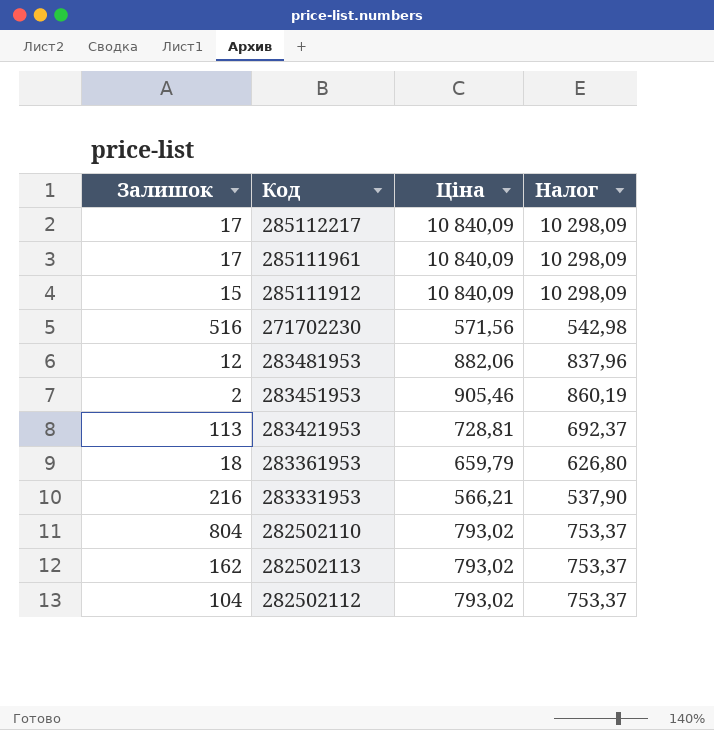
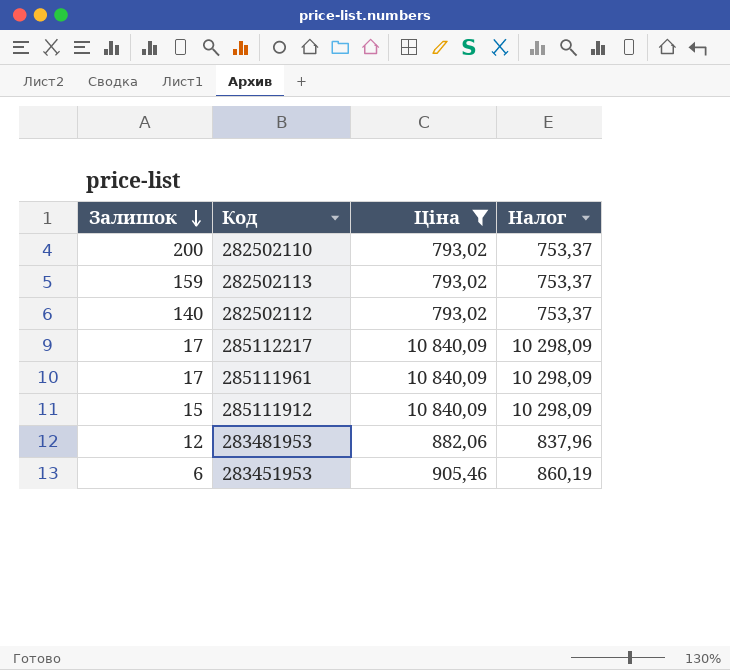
filter: none -> Ціна >= 793,02
row order: none -> Залишок descending
282502110 | Залишок: 804 -> 200
282502113 | Залишок: 162 -> 159
282502112 | Залишок: 104 -> 140
283451953 | Залишок: 2 -> 6

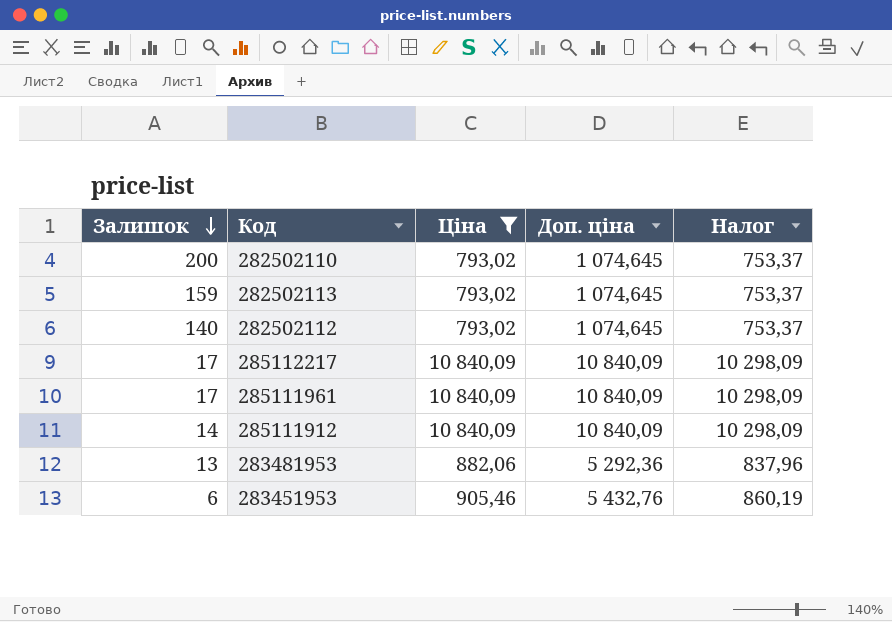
column Доп. ціна | position: none -> 4
285111912 | Залишок: 15 -> 14
283481953 | Залишок: 12 -> 13

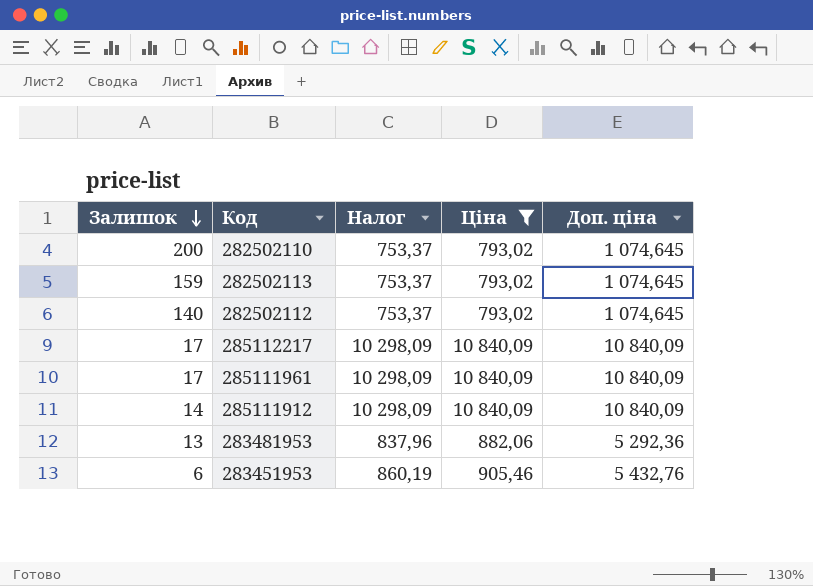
column Налог | position: 5 -> 3

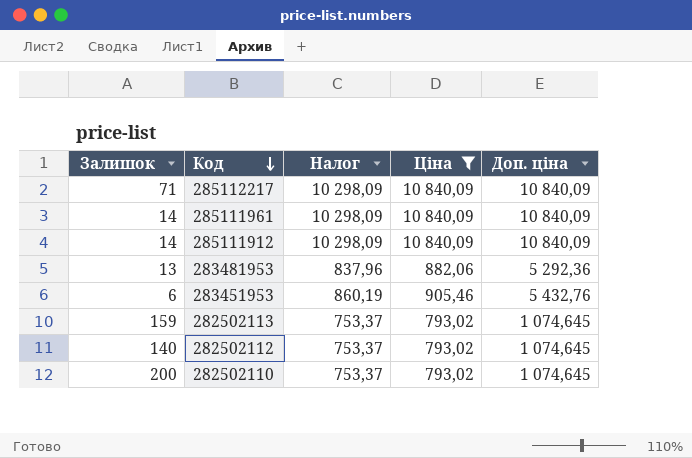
row order: Залишок descending -> Код descending
285112217 | Залишок: 17 -> 71
285111961 | Залишок: 17 -> 14

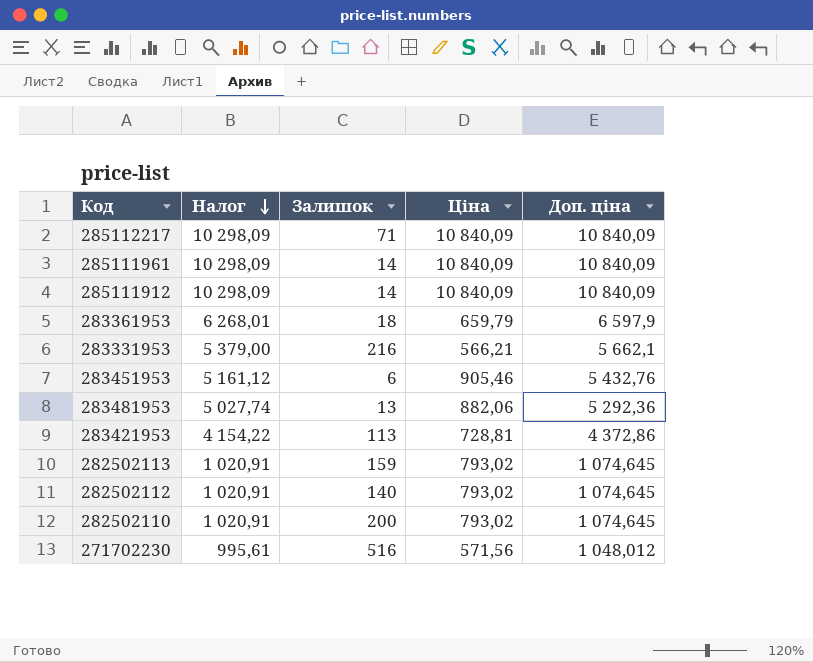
filter: Ціна >= 793,02 -> none
row order: Код descending -> Налог descending
column Налог | formula: [Ціна] * 0,95 -> [Доп. ціна] * 0,95
column Залишок | position: 1 -> 3

